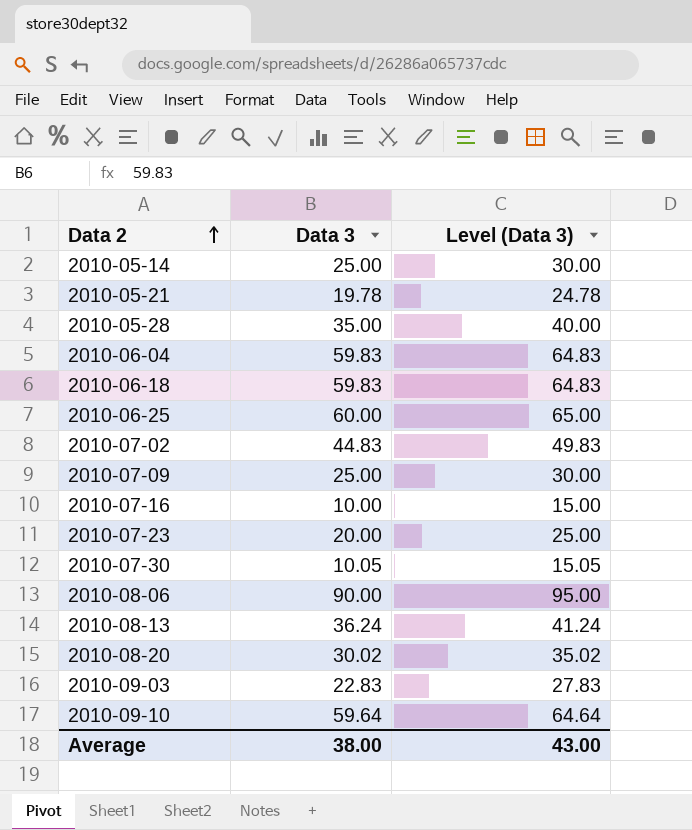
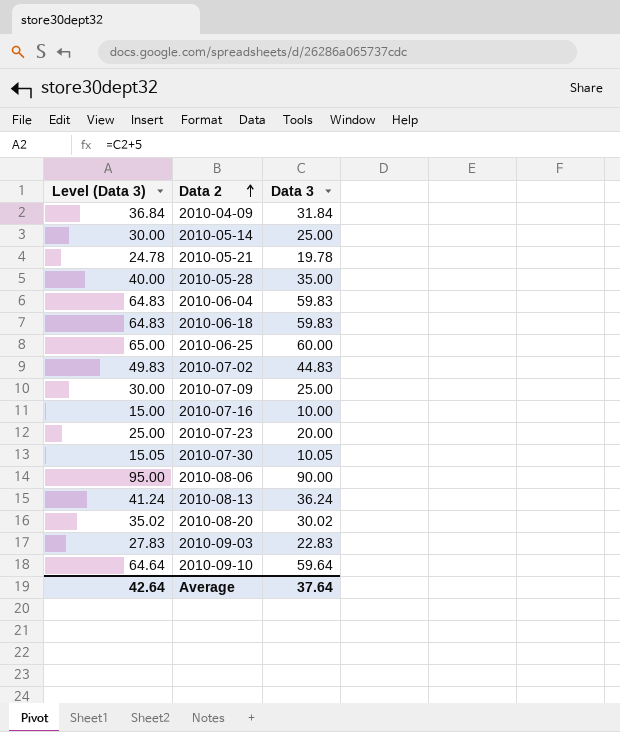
column Level (Data 3) | position: 3 -> 1
row 2010-04-09: none -> 36.84 | 31.84
Average | Level (Data 3): 43.00 -> 42.64
Average | Data 3: 38.00 -> 37.64

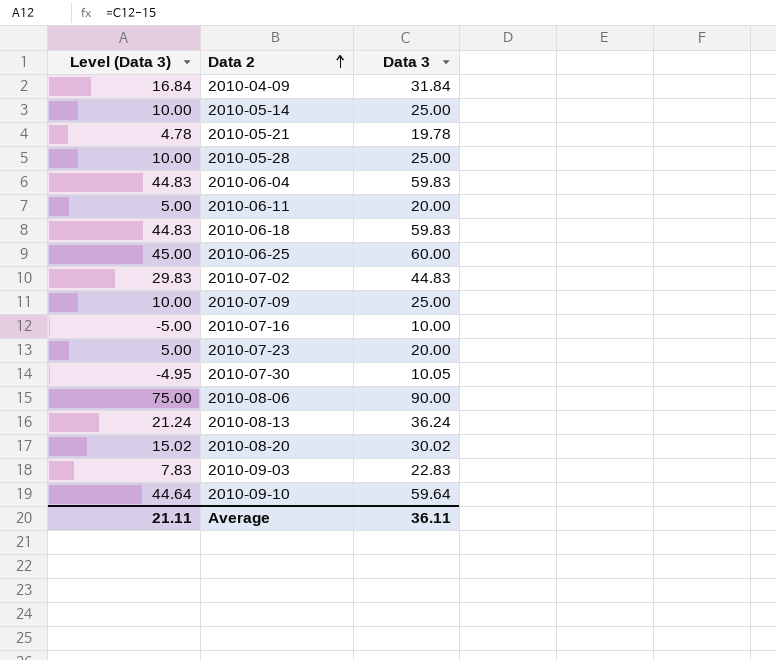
column Level (Data 3) | formula: [Data 3] + 5 -> [Data 3] - 15
2010-05-28 | Data 3: 35.00 -> 25.00
row 2010-06-11: none -> 5.00 | 20.00
Average | Level (Data 3): 42.64 -> 21.11
Average | Data 3: 37.64 -> 36.11

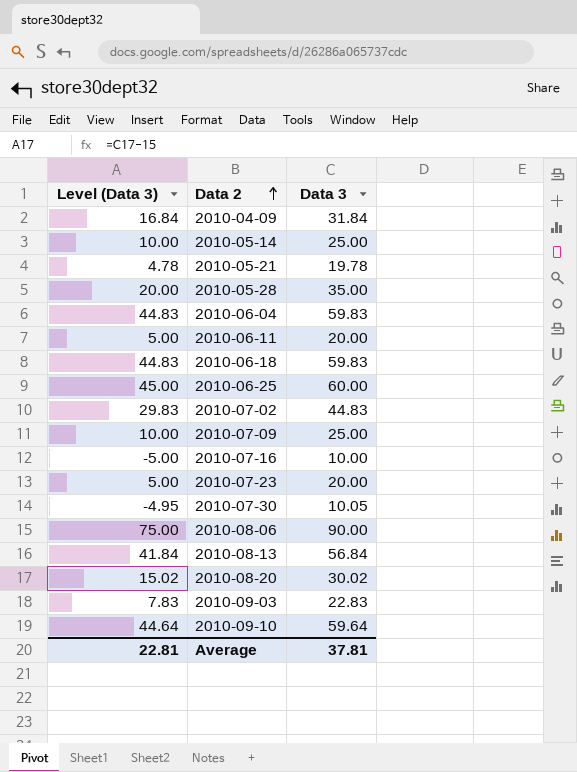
2010-05-28 | Level (Data 3): 10.00 -> 20.00
2010-05-28 | Data 3: 25.00 -> 35.00
2010-08-13 | Level (Data 3): 21.24 -> 41.84
2010-08-13 | Data 3: 36.24 -> 56.84
Average | Level (Data 3): 21.11 -> 22.81
Average | Data 3: 36.11 -> 37.81

